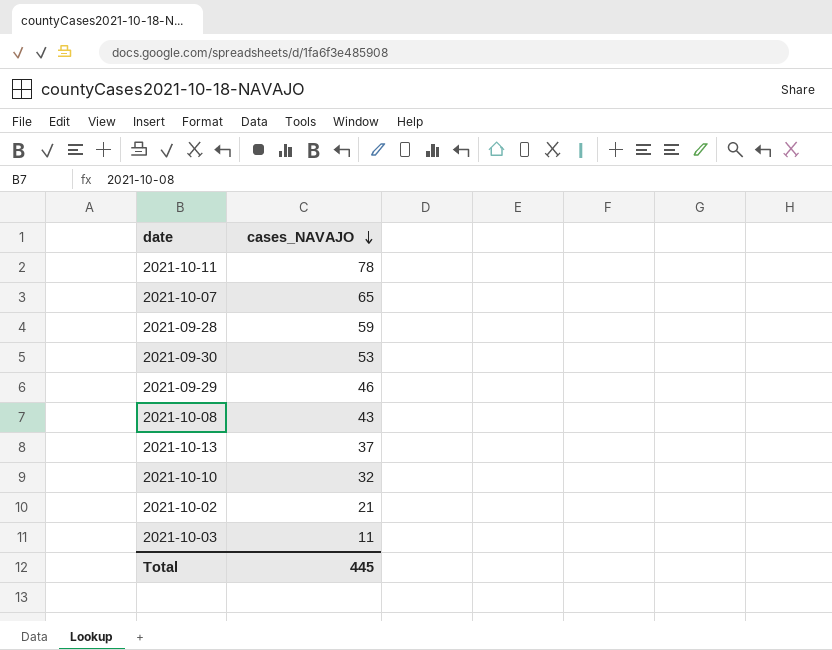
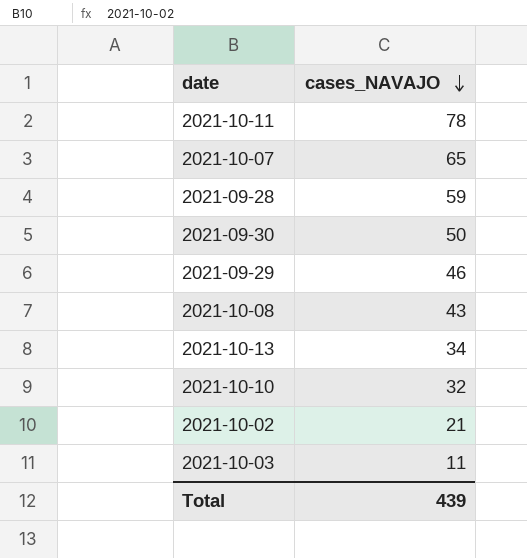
2021-09-30 | cases_NAVAJO: 53 -> 50
2021-10-13 | cases_NAVAJO: 37 -> 34
Total | cases_NAVAJO: 445 -> 439

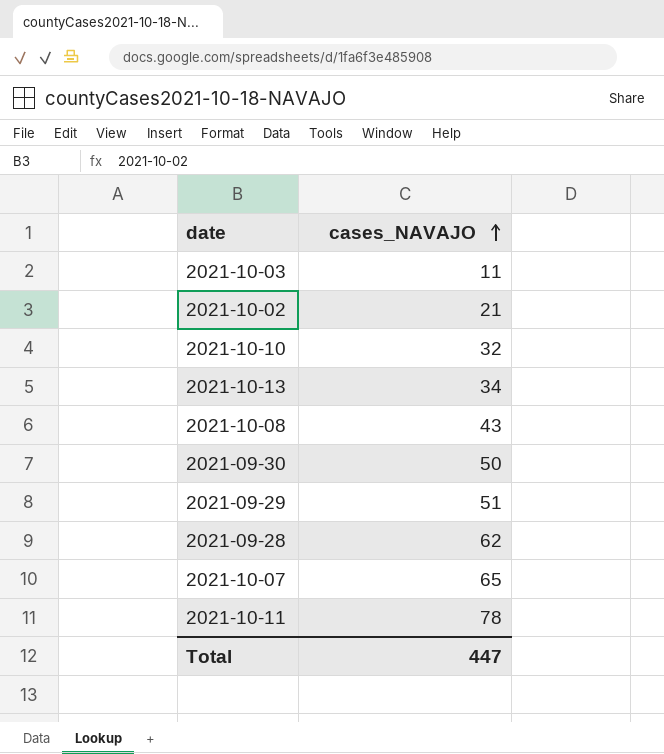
row order: cases_NAVAJO descending -> cases_NAVAJO ascending
2021-09-29 | cases_NAVAJO: 46 -> 51
2021-09-28 | cases_NAVAJO: 59 -> 62
Total | cases_NAVAJO: 439 -> 447

